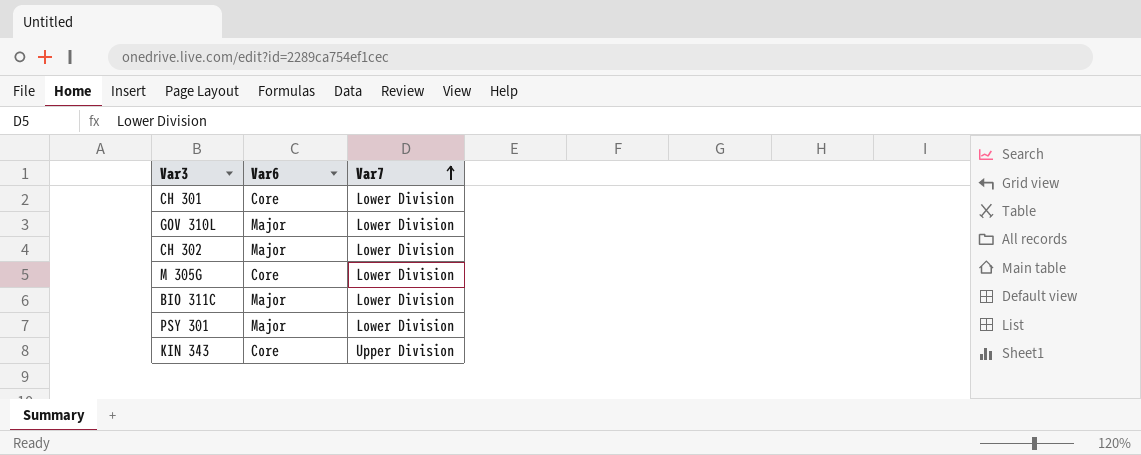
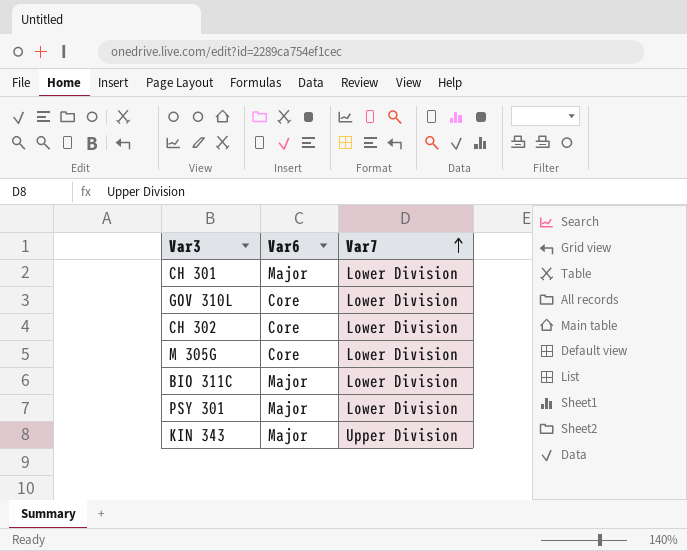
CH 301 | Var6: Core -> Major
GOV 310L | Var6: Major -> Core
CH 302 | Var6: Major -> Core
KIN 343 | Var6: Core -> Major

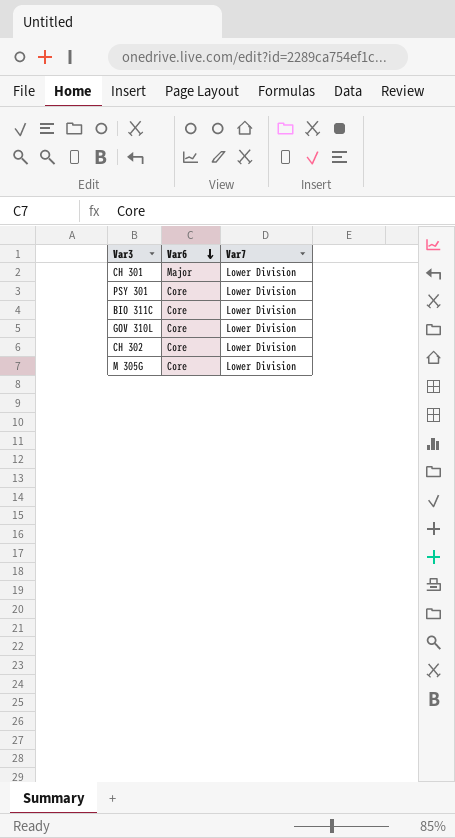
row order: Var7 ascending -> Var6 descending
row KIN 343: Major | Upper Division -> none
PSY 301 | Var6: Major -> Core
BIO 311C | Var6: Major -> Core

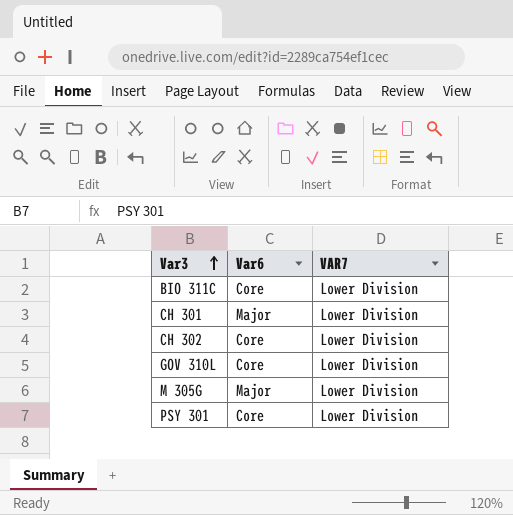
row order: Var6 descending -> Var3 ascending
column name: Var7 -> VAR7
M 305G | Var6: Core -> Major

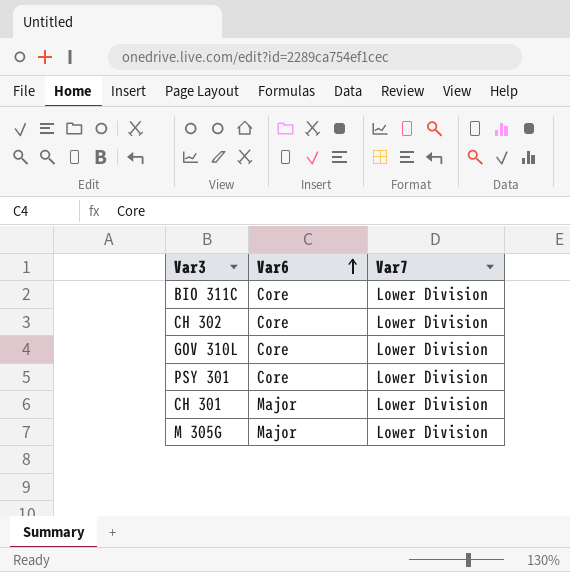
row order: Var3 ascending -> Var6 ascending
column name: VAR7 -> Var7

